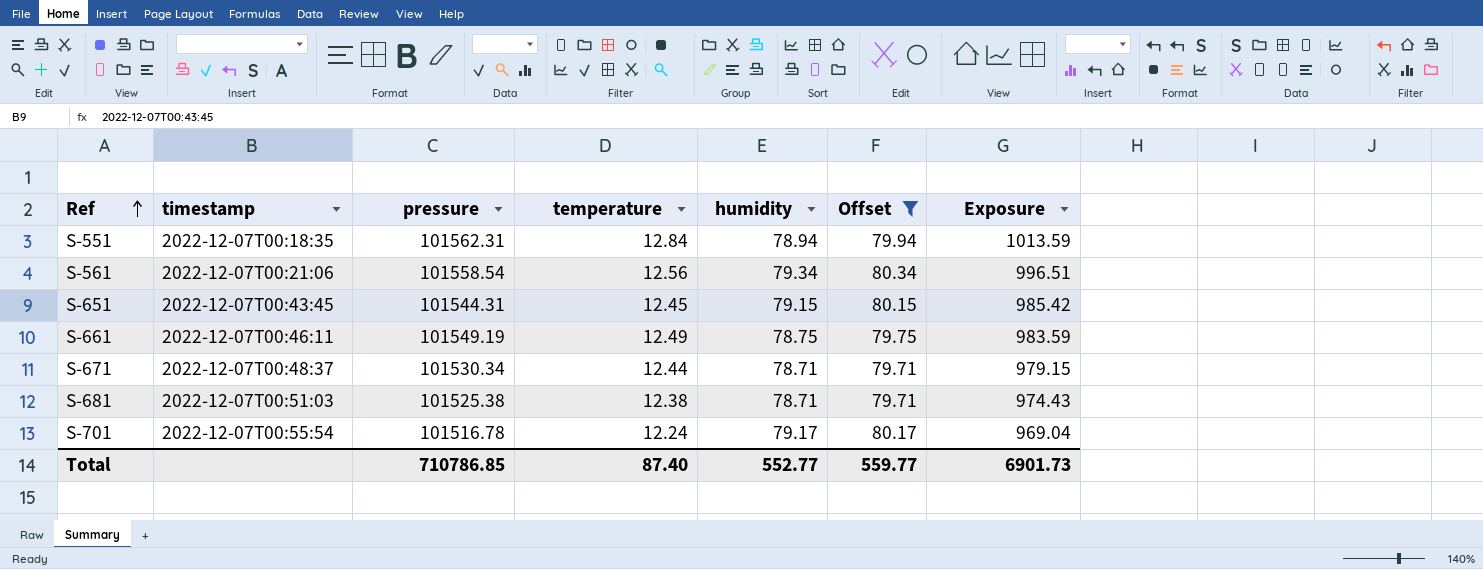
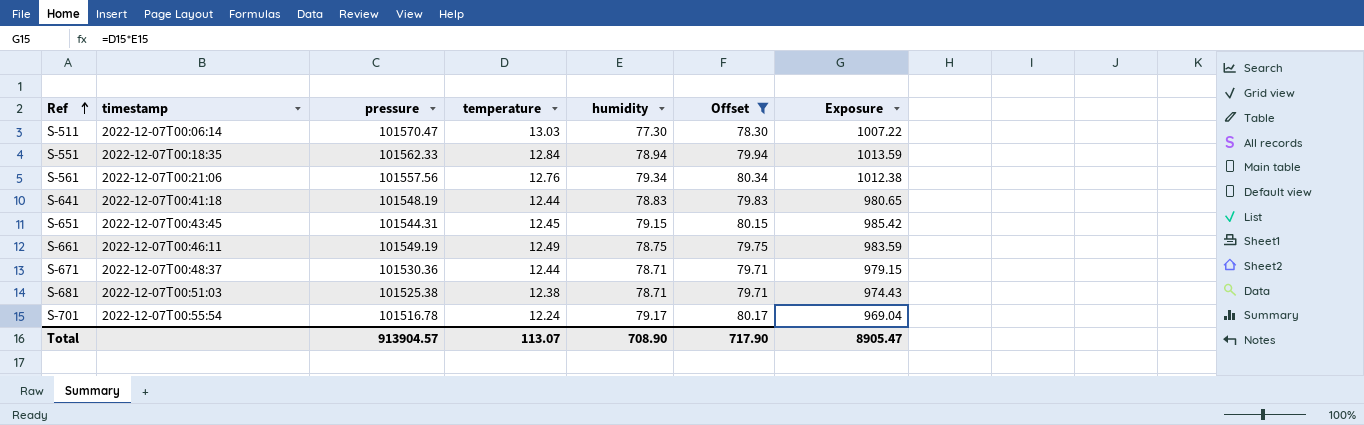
row S-511: none -> 2022-12-07T00:06:14 | 101570.47 | 13.03 | 77.30 | 78.30 | 1007.22
S-551 | pressure: 101562.31 -> 101562.33
S-561 | pressure: 101558.54 -> 101557.56
S-561 | temperature: 12.56 -> 12.76
S-561 | Exposure: 996.51 -> 1012.38
row S-641: none -> 2022-12-07T00:41:18 | 101548.19 | 12.44 | 78.83 | 79.83 | 980.65
S-671 | pressure: 101530.34 -> 101530.36
Total | pressure: 710786.85 -> 913904.57
Total | temperature: 87.40 -> 113.07
Total | humidity: 552.77 -> 708.90
Total | Offset: 559.77 -> 717.90
Total | Exposure: 6901.73 -> 8905.47

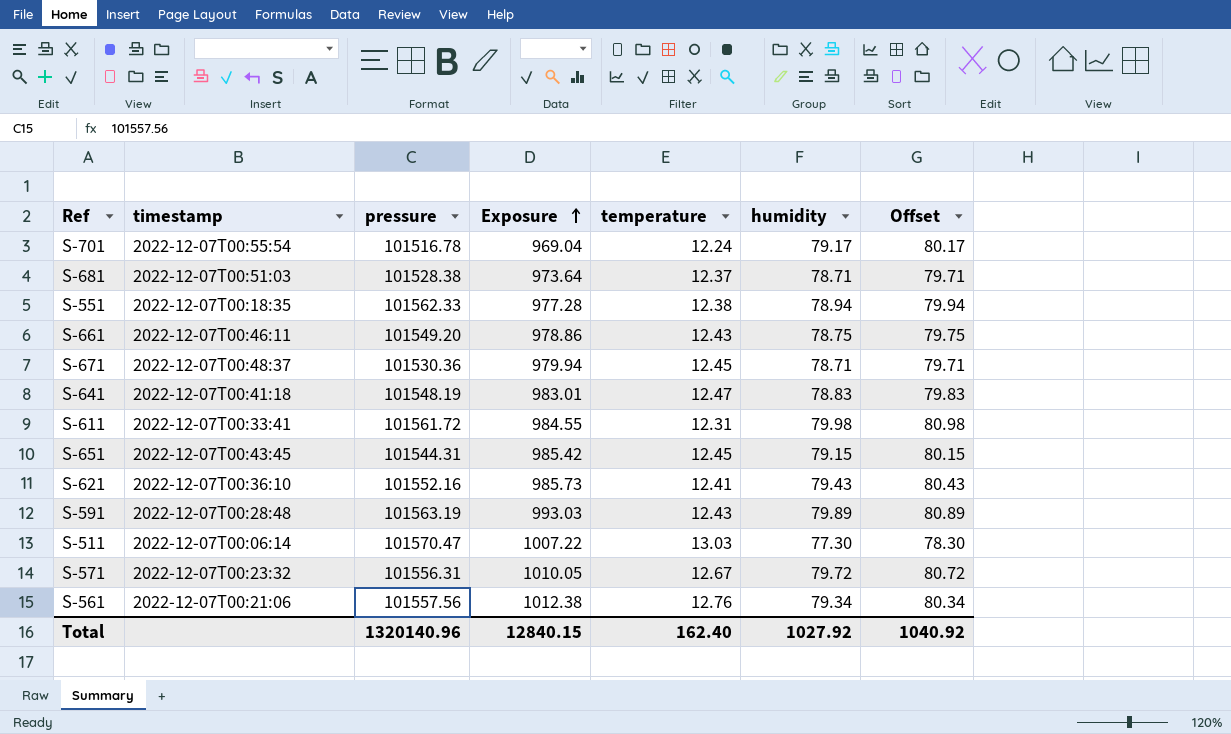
filter: Offset <= 80.34 -> none
row order: Ref ascending -> Exposure ascending
column Exposure | position: 7 -> 4
S-681 | pressure: 101525.38 -> 101528.38
S-681 | Exposure: 974.43 -> 973.64
S-681 | temperature: 12.38 -> 12.37
S-551 | Exposure: 1013.59 -> 977.28
S-551 | temperature: 12.84 -> 12.38
S-661 | pressure: 101549.19 -> 101549.20
S-661 | Exposure: 983.59 -> 978.86
S-661 | temperature: 12.49 -> 12.43
S-671 | Exposure: 979.15 -> 979.94
S-671 | temperature: 12.44 -> 12.45
S-641 | Exposure: 980.65 -> 983.01
S-641 | temperature: 12.44 -> 12.47
Total | pressure: 913904.57 -> 1320140.96
Total | Exposure: 8905.47 -> 12840.15
Total | temperature: 113.07 -> 162.40
Total | humidity: 708.90 -> 1027.92
Total | Offset: 717.90 -> 1040.92

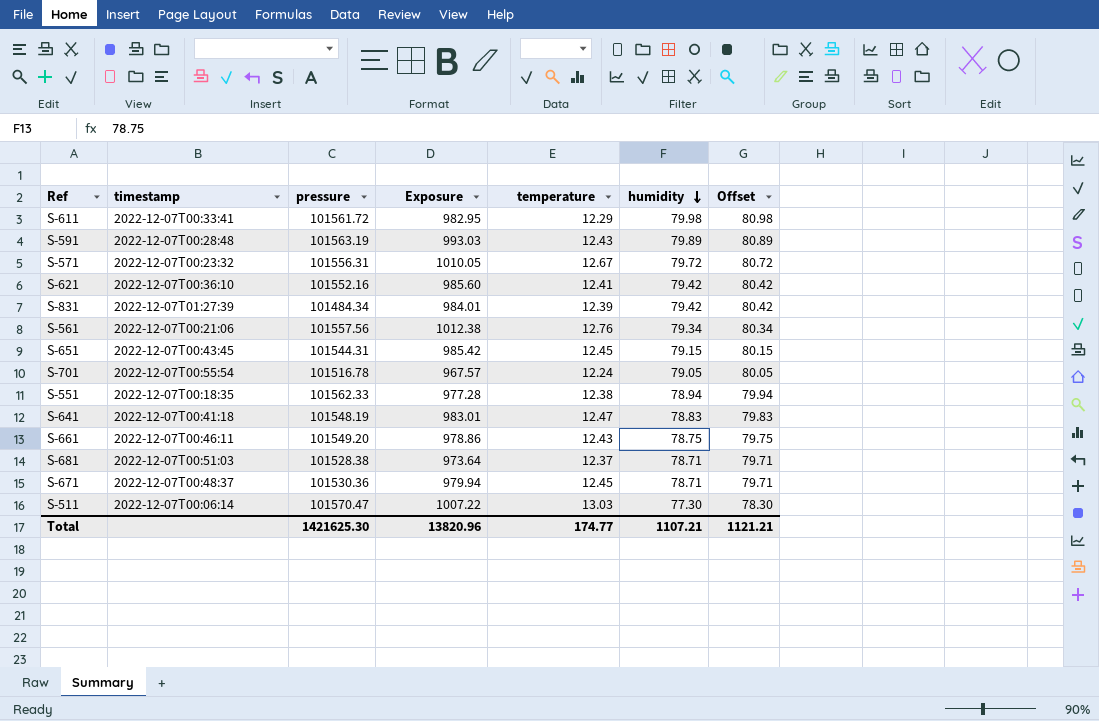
row order: Exposure ascending -> humidity descending
S-611 | Exposure: 984.55 -> 982.95
S-611 | temperature: 12.31 -> 12.29
S-621 | Exposure: 985.73 -> 985.60
S-621 | humidity: 79.43 -> 79.42
S-621 | Offset: 80.43 -> 80.42
row S-831: none -> 2022-12-07T01:27:39 | 101484.34 | 984.01 | 12.39 | 79.42 | 80.42
S-701 | Exposure: 969.04 -> 967.57
S-701 | humidity: 79.17 -> 79.05
S-701 | Offset: 80.17 -> 80.05
Total | pressure: 1320140.96 -> 1421625.30
Total | Exposure: 12840.15 -> 13820.96
Total | temperature: 162.40 -> 174.77
Total | humidity: 1027.92 -> 1107.21
Total | Offset: 1040.92 -> 1121.21

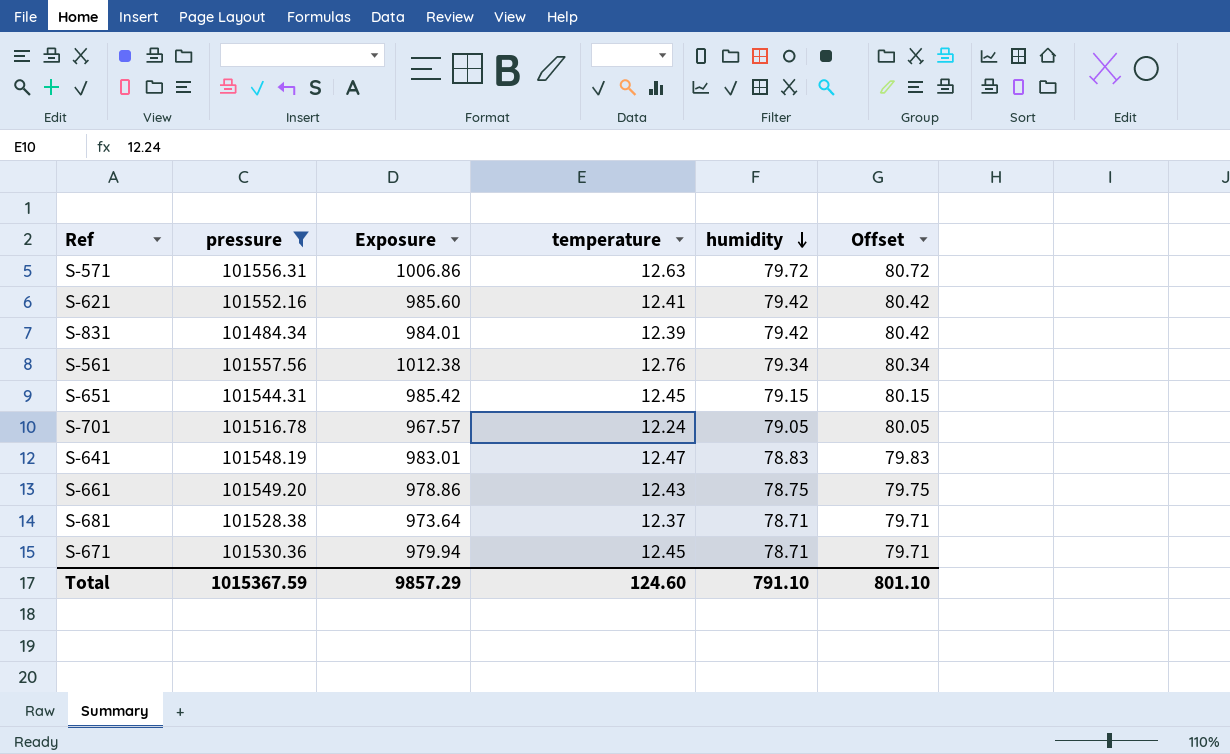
filter: none -> pressure <= 101557.56
column timestamp | position: 2 -> none
S-571 | Exposure: 1010.05 -> 1006.86
S-571 | temperature: 12.67 -> 12.63
Total | pressure: 1421625.30 -> 1015367.59
Total | Exposure: 13820.96 -> 9857.29
Total | temperature: 174.77 -> 124.60
Total | humidity: 1107.21 -> 791.10
Total | Offset: 1121.21 -> 801.10

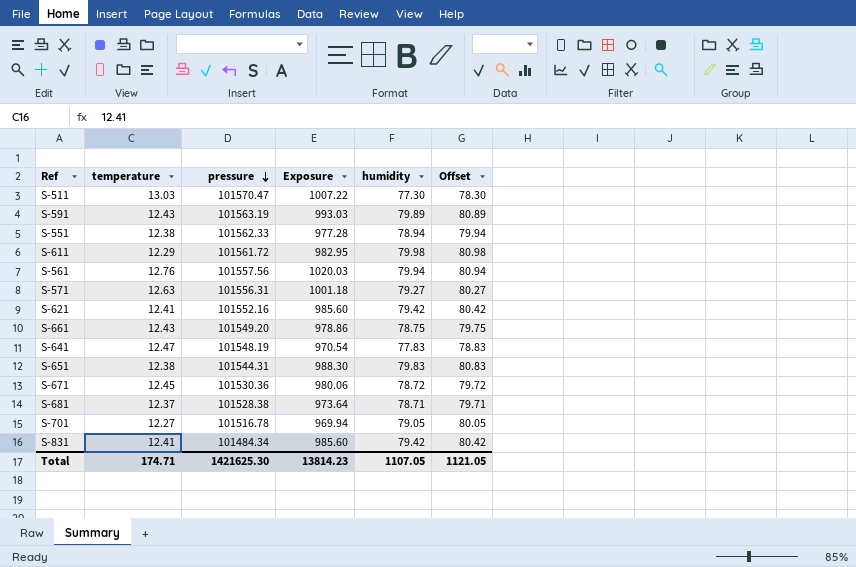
filter: pressure <= 101557.56 -> none
row order: humidity descending -> pressure descending
column temperature | position: 4 -> 2
S-561 | Exposure: 1012.38 -> 1020.03
S-561 | humidity: 79.34 -> 79.94
S-561 | Offset: 80.34 -> 80.94
S-571 | Exposure: 1006.86 -> 1001.18
S-571 | humidity: 79.72 -> 79.27
S-571 | Offset: 80.72 -> 80.27
S-641 | Exposure: 983.01 -> 970.54
S-641 | humidity: 78.83 -> 77.83
S-641 | Offset: 79.83 -> 78.83
S-651 | temperature: 12.45 -> 12.38
S-651 | Exposure: 985.42 -> 988.30
S-651 | humidity: 79.15 -> 79.83
S-651 | Offset: 80.15 -> 80.83
S-671 | Exposure: 979.94 -> 980.06
S-671 | humidity: 78.71 -> 78.72
S-671 | Offset: 79.71 -> 79.72
S-701 | temperature: 12.24 -> 12.27
S-701 | Exposure: 967.57 -> 969.94
S-831 | temperature: 12.39 -> 12.41
S-831 | Exposure: 984.01 -> 985.60
Total | temperature: 124.60 -> 174.71
Total | pressure: 1015367.59 -> 1421625.30
Total | Exposure: 9857.29 -> 13814.23
Total | humidity: 791.10 -> 1107.05
Total | Offset: 801.10 -> 1121.05

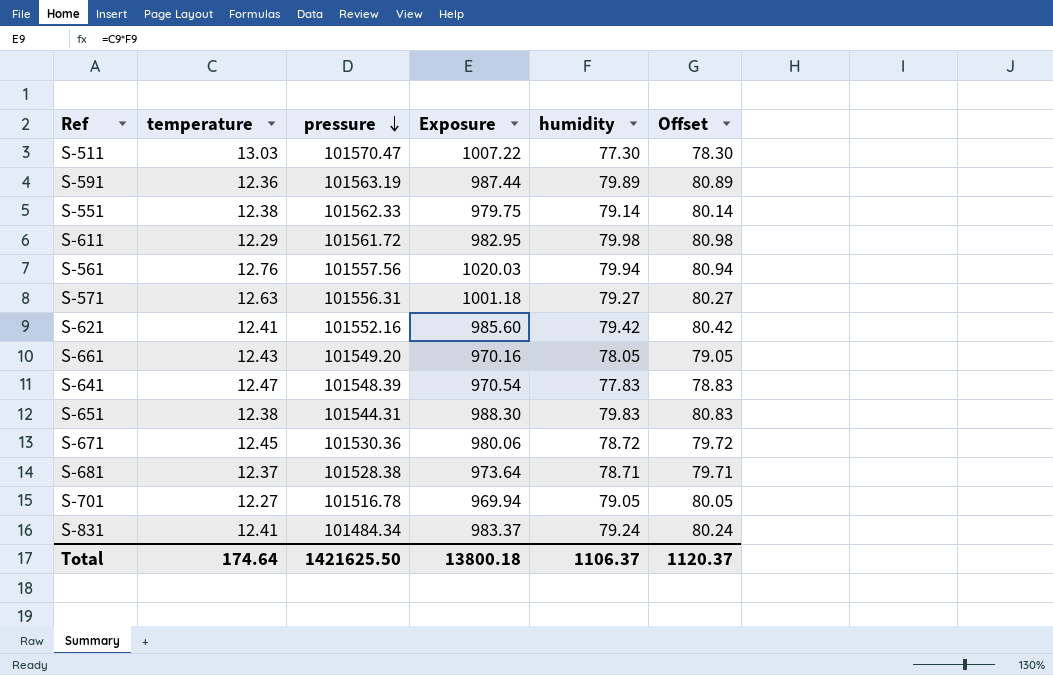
S-591 | temperature: 12.43 -> 12.36
S-591 | Exposure: 993.03 -> 987.44
S-551 | Exposure: 977.28 -> 979.75
S-551 | humidity: 78.94 -> 79.14
S-551 | Offset: 79.94 -> 80.14
S-661 | Exposure: 978.86 -> 970.16
S-661 | humidity: 78.75 -> 78.05
S-661 | Offset: 79.75 -> 79.05
S-641 | pressure: 101548.19 -> 101548.39
S-831 | Exposure: 985.60 -> 983.37
S-831 | humidity: 79.42 -> 79.24
S-831 | Offset: 80.42 -> 80.24
Total | temperature: 174.71 -> 174.64
Total | pressure: 1421625.30 -> 1421625.50
Total | Exposure: 13814.23 -> 13800.18
Total | humidity: 1107.05 -> 1106.37
Total | Offset: 1121.05 -> 1120.37

